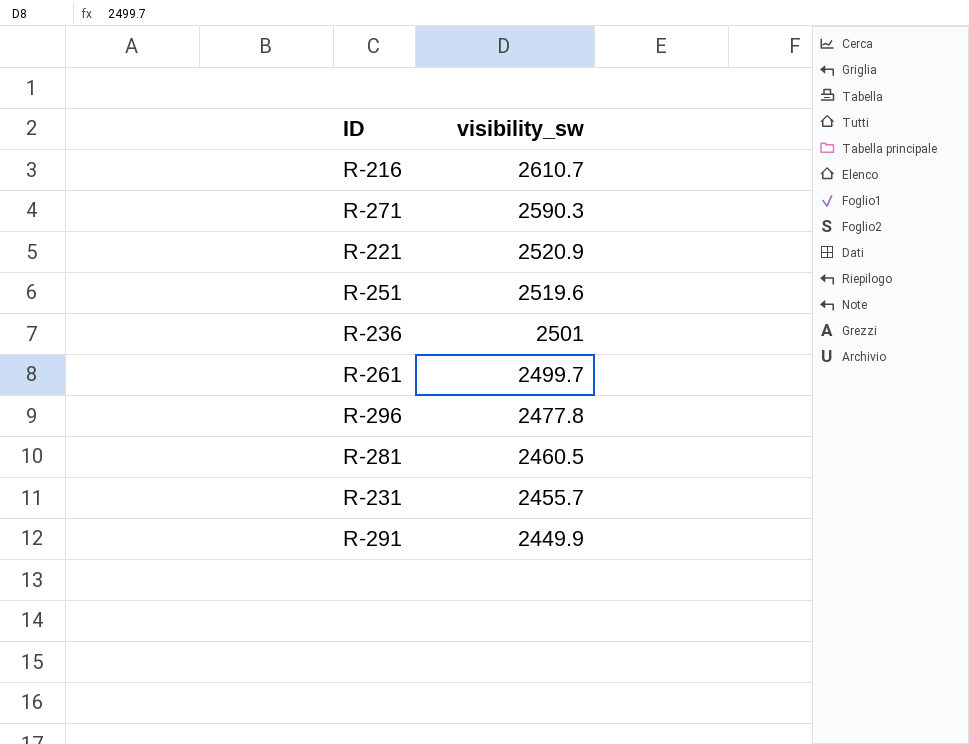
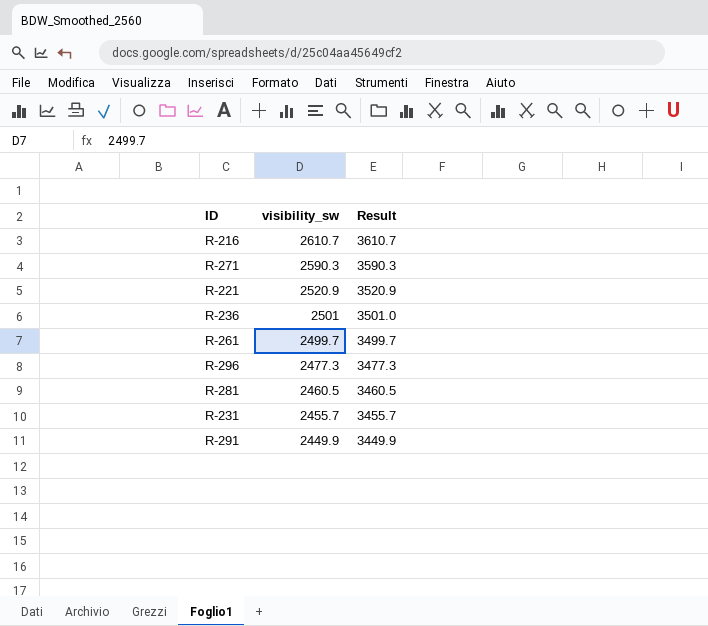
column Result | formula: none -> [visibility_sw] + 1000
row R-251: 2519.6 -> none
R-296 | visibility_sw: 2477.8 -> 2477.3

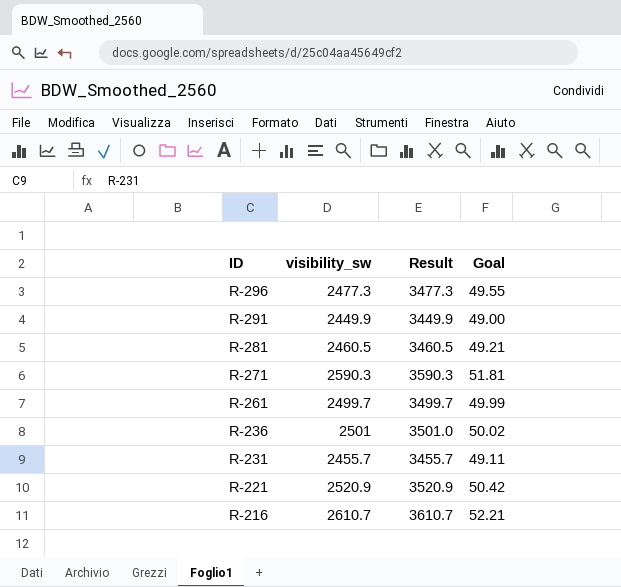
row order: visibility_sw descending -> ID descending
column Goal | formula: none -> [visibility_sw] * 0.02

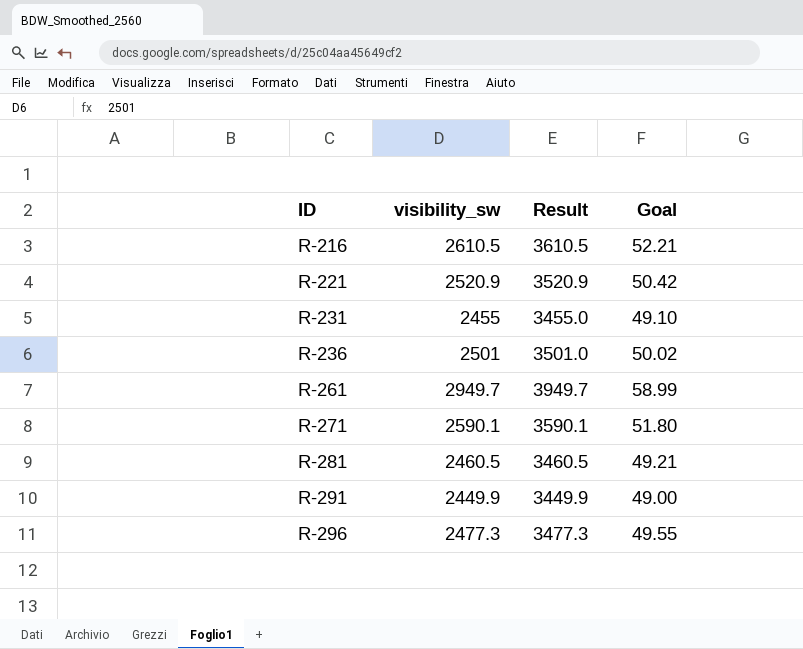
row order: ID descending -> ID ascending
R-216 | visibility_sw: 2610.7 -> 2610.5
R-216 | Result: 3610.7 -> 3610.5
R-231 | visibility_sw: 2455.7 -> 2455
R-231 | Result: 3455.7 -> 3455.0
R-231 | Goal: 49.11 -> 49.10
R-261 | visibility_sw: 2499.7 -> 2949.7
R-261 | Result: 3499.7 -> 3949.7
R-261 | Goal: 49.99 -> 58.99
R-271 | visibility_sw: 2590.3 -> 2590.1
R-271 | Result: 3590.3 -> 3590.1
R-271 | Goal: 51.81 -> 51.80

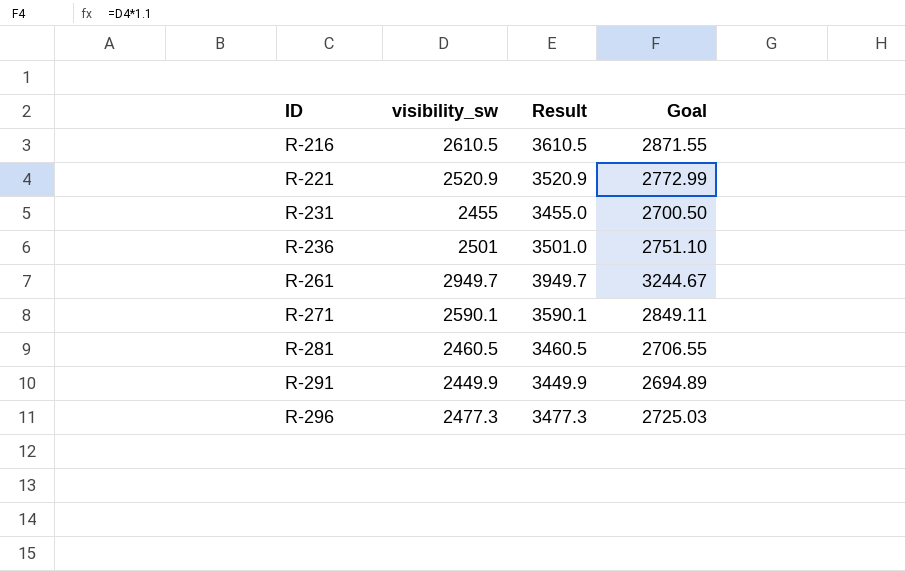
column Goal | formula: [visibility_sw] * 0.02 -> [visibility_sw] * 1.1

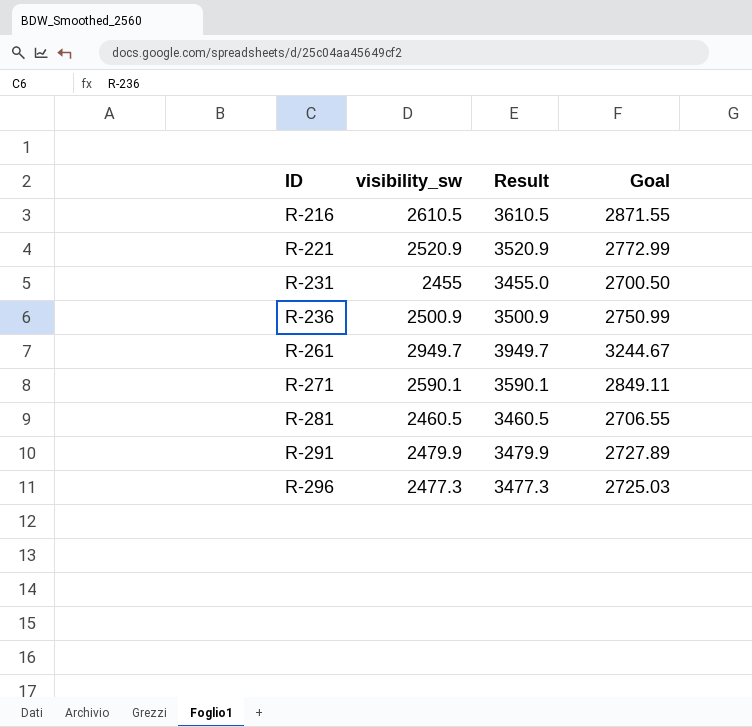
R-236 | visibility_sw: 2501 -> 2500.9
R-236 | Result: 3501.0 -> 3500.9
R-236 | Goal: 2751.10 -> 2750.99
R-291 | visibility_sw: 2449.9 -> 2479.9
R-291 | Result: 3449.9 -> 3479.9
R-291 | Goal: 2694.89 -> 2727.89

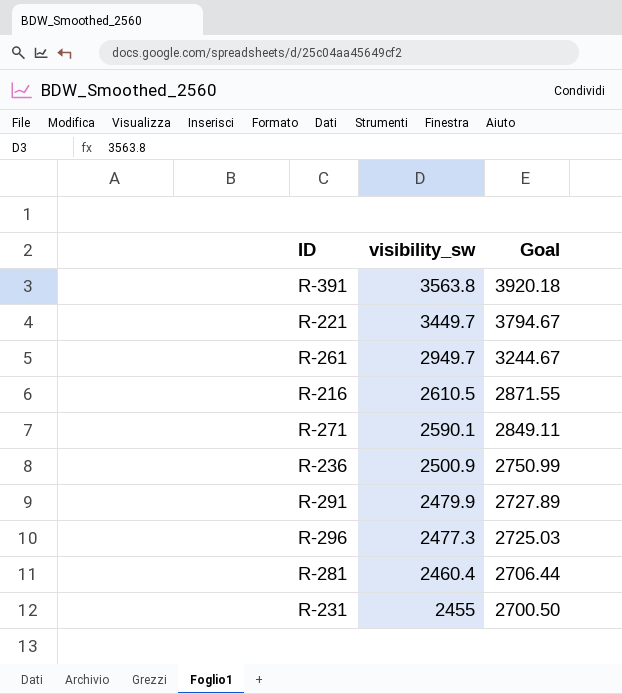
row order: ID ascending -> visibility_sw descending
column Result | formula: [visibility_sw] + 1000 -> none
row R-391: none -> 3563.8 | 3920.18
R-221 | visibility_sw: 2520.9 -> 3449.7
R-221 | Goal: 2772.99 -> 3794.67
R-281 | visibility_sw: 2460.5 -> 2460.4
R-281 | Goal: 2706.55 -> 2706.44

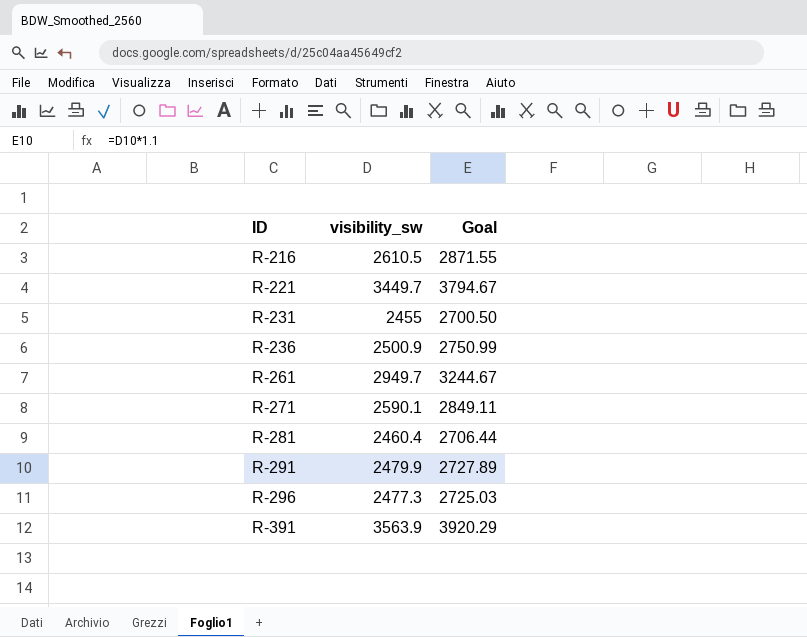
row order: visibility_sw descending -> ID ascending
R-391 | visibility_sw: 3563.8 -> 3563.9
R-391 | Goal: 3920.18 -> 3920.29

